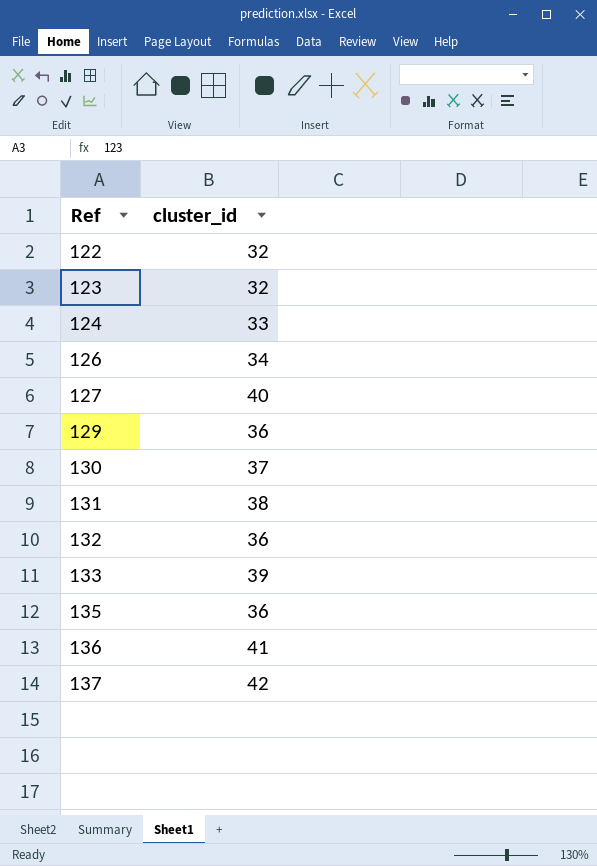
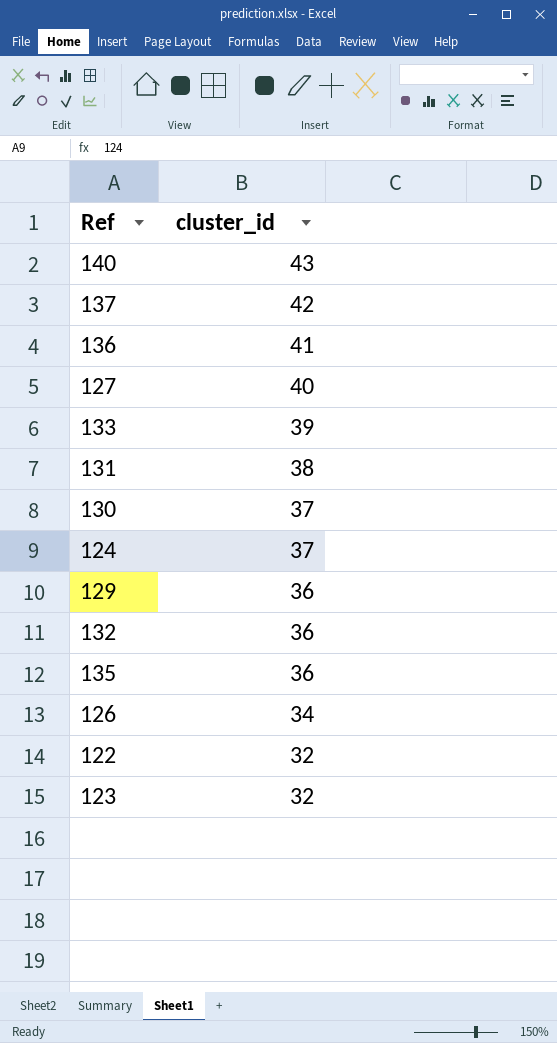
row order: Ref ascending -> cluster_id descending
row 140: none -> 43
124 | cluster_id: 33 -> 37

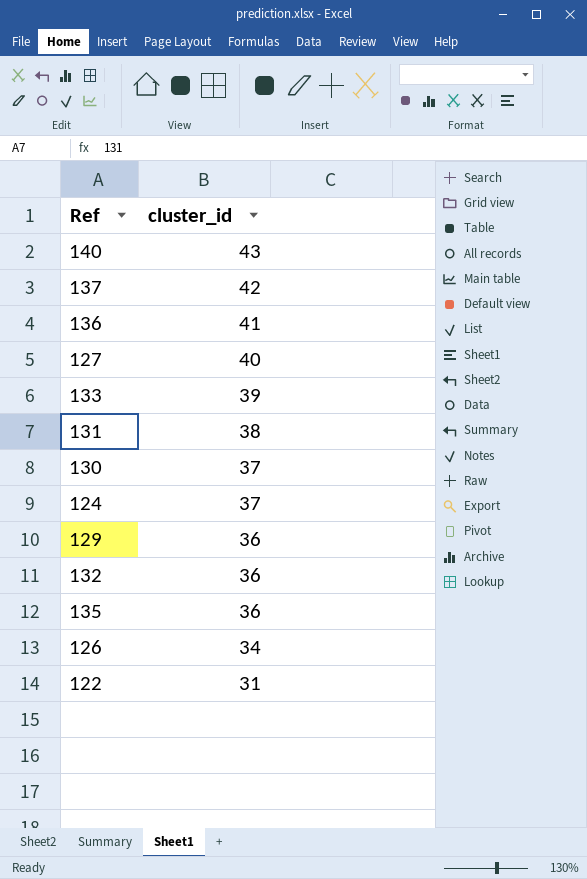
row 123: 32 -> none
122 | cluster_id: 32 -> 31

